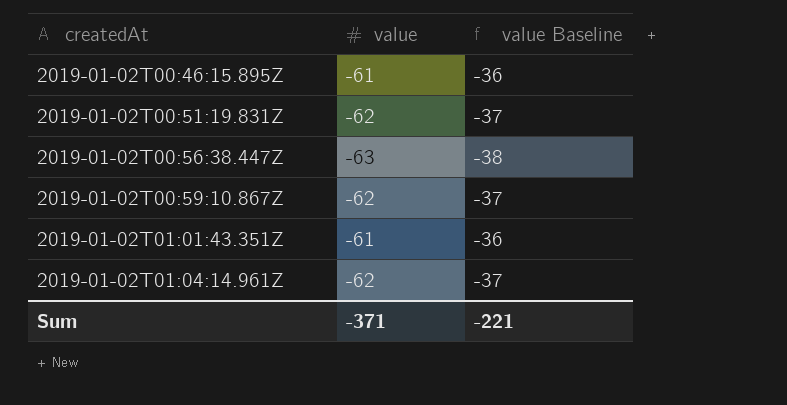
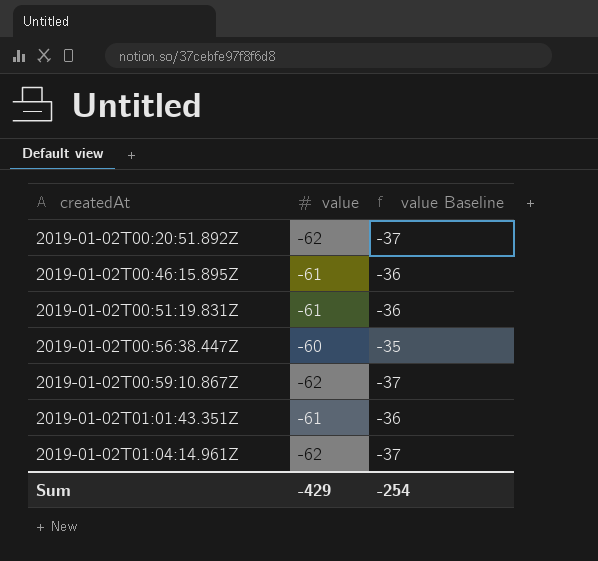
row 2019-01-02T00:20:51.892Z: none -> -62 | -37
2019-01-02T00:51:19.831Z | value: -62 -> -61
2019-01-02T00:51:19.831Z | value Baseline: -37 -> -36
2019-01-02T00:56:38.447Z | value: -63 -> -60
2019-01-02T00:56:38.447Z | value Baseline: -38 -> -35
Sum | value: -371 -> -429
Sum | value Baseline: -221 -> -254

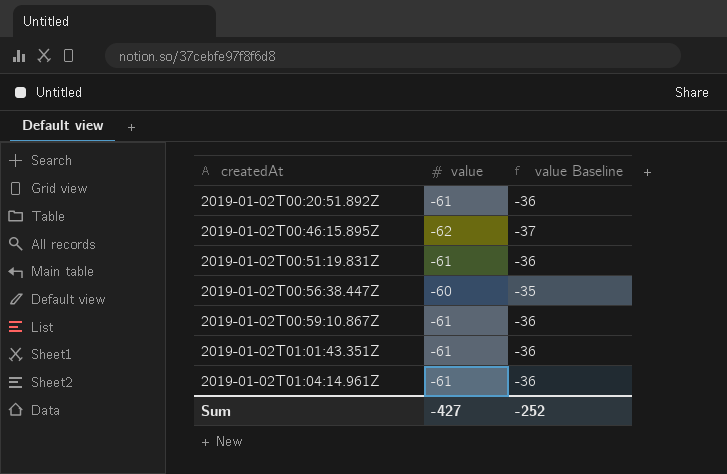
2019-01-02T00:20:51.892Z | value: -62 -> -61
2019-01-02T00:20:51.892Z | value Baseline: -37 -> -36
2019-01-02T00:46:15.895Z | value: -61 -> -62
2019-01-02T00:46:15.895Z | value Baseline: -36 -> -37
2019-01-02T00:59:10.867Z | value: -62 -> -61
2019-01-02T00:59:10.867Z | value Baseline: -37 -> -36
2019-01-02T01:04:14.961Z | value: -62 -> -61
2019-01-02T01:04:14.961Z | value Baseline: -37 -> -36
Sum | value: -429 -> -427
Sum | value Baseline: -254 -> -252

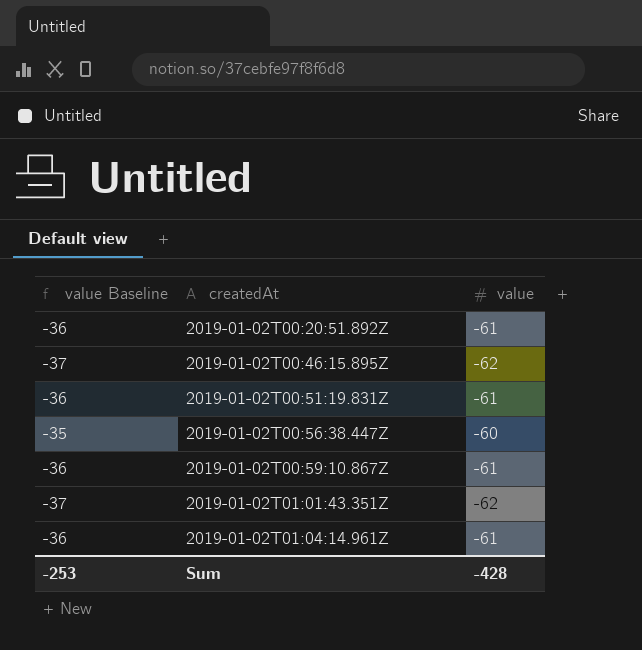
column value Baseline | position: 3 -> 1
2019-01-02T01:01:43.351Z | value Baseline: -36 -> -37
2019-01-02T01:01:43.351Z | value: -61 -> -62
Sum | value Baseline: -252 -> -253
Sum | value: -427 -> -428

